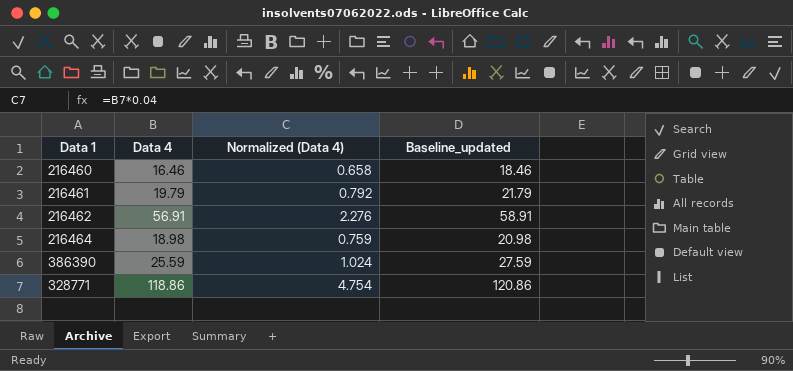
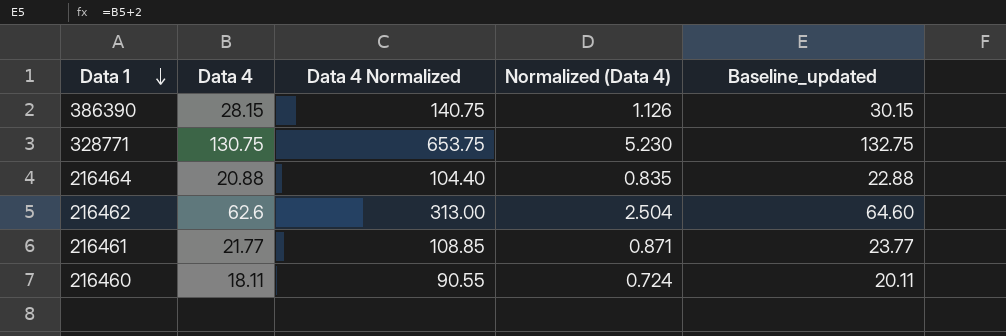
row order: none -> Data 1 descending
column Data 4 Normalized | formula: none -> [Data 4] * 5
386390 | Data 4: 25.59 -> 28.15
386390 | Normalized (Data 4): 1.024 -> 1.126
386390 | Baseline_updated: 27.59 -> 30.15
328771 | Data 4: 118.86 -> 130.75
328771 | Normalized (Data 4): 4.754 -> 5.230
328771 | Baseline_updated: 120.86 -> 132.75
216464 | Data 4: 18.98 -> 20.88
216464 | Normalized (Data 4): 0.759 -> 0.835
216464 | Baseline_updated: 20.98 -> 22.88
216462 | Data 4: 56.91 -> 62.6
216462 | Normalized (Data 4): 2.276 -> 2.504
216462 | Baseline_updated: 58.91 -> 64.60
216461 | Data 4: 19.79 -> 21.77
216461 | Normalized (Data 4): 0.792 -> 0.871
216461 | Baseline_updated: 21.79 -> 23.77
216460 | Data 4: 16.46 -> 18.11
216460 | Normalized (Data 4): 0.658 -> 0.724
216460 | Baseline_updated: 18.46 -> 20.11

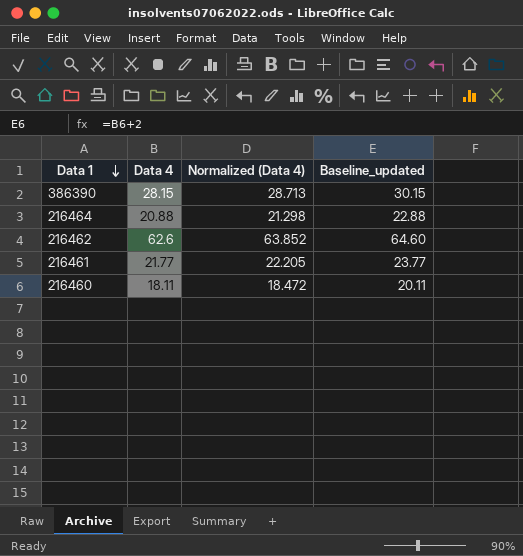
column Data 4 Normalized | formula: [Data 4] * 5 -> none
column Normalized (Data 4) | formula: [Data 4] * 0.04 -> [Data 4] * 1.02
row 328771: 130.75 | 653.75 | 5.230 | 132.75 -> none

